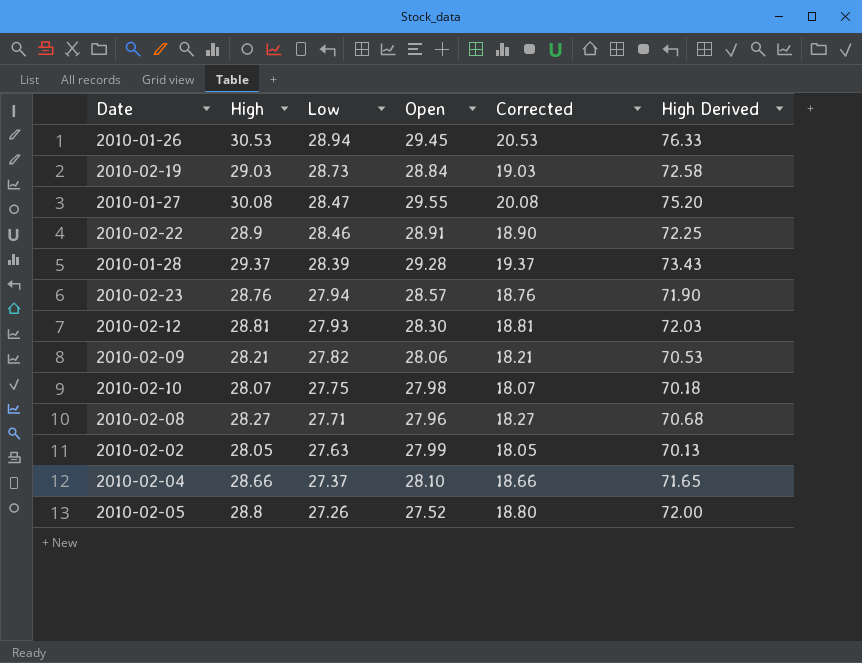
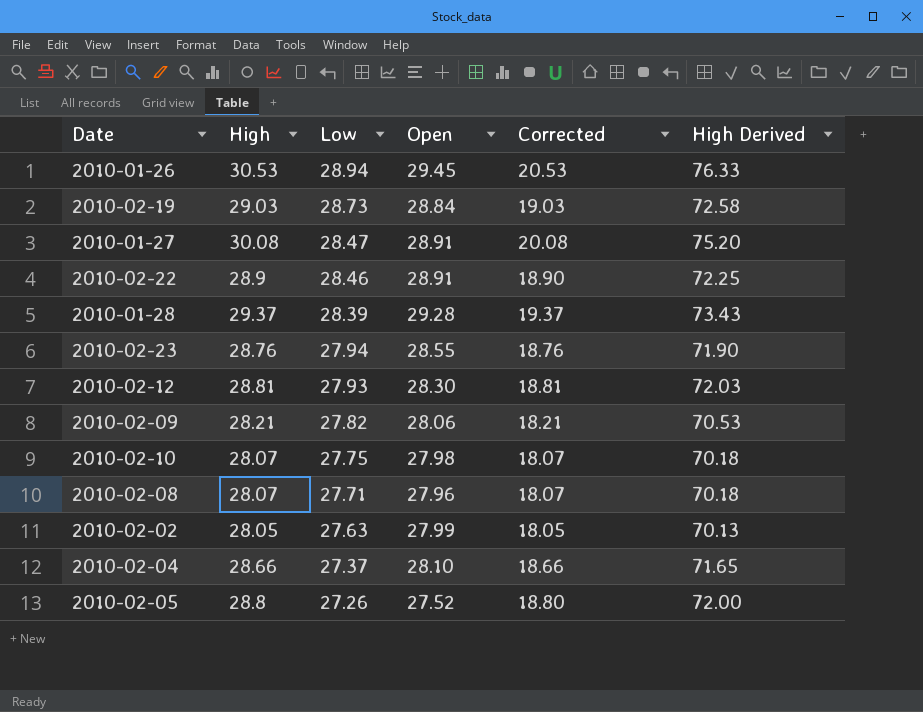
2010-01-27 | Open: 29.55 -> 28.91
2010-02-23 | Open: 28.57 -> 28.55
2010-02-08 | High: 28.27 -> 28.07
2010-02-08 | Corrected: 18.27 -> 18.07
2010-02-08 | High Derived: 70.68 -> 70.18

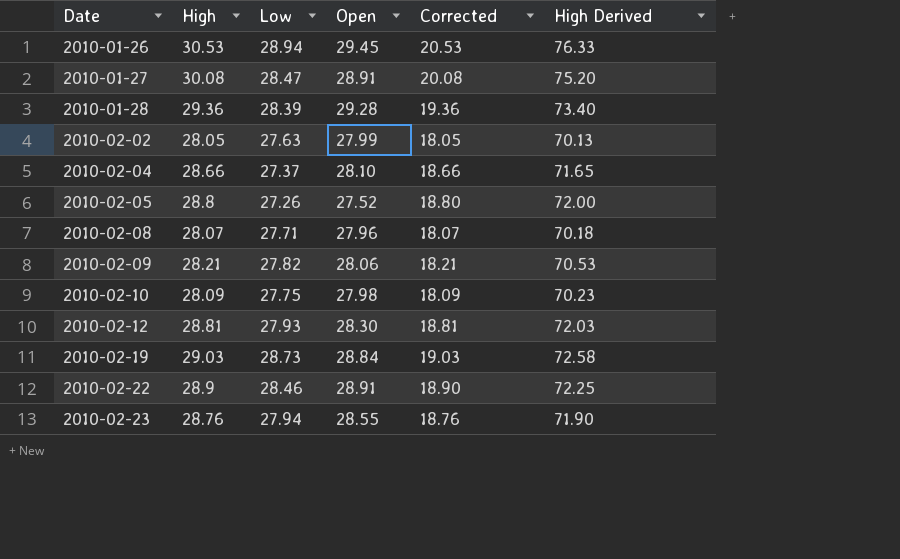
row order: Low descending -> Date ascending
2010-01-28 | High: 29.37 -> 29.36
2010-01-28 | Corrected: 19.37 -> 19.36
2010-01-28 | High Derived: 73.43 -> 73.40
2010-02-10 | High: 28.07 -> 28.09
2010-02-10 | Corrected: 18.07 -> 18.09
2010-02-10 | High Derived: 70.18 -> 70.23

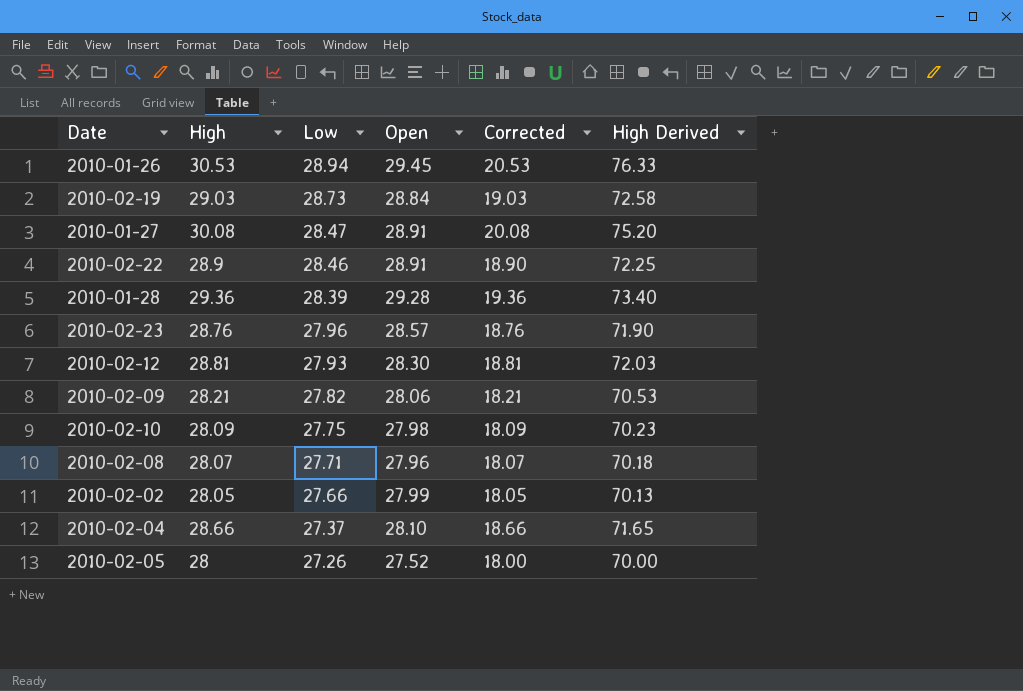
row order: Date ascending -> Low descending
2010-02-23 | Low: 27.94 -> 27.96
2010-02-23 | Open: 28.55 -> 28.57
2010-02-02 | Low: 27.63 -> 27.66
2010-02-05 | High: 28.8 -> 28
2010-02-05 | Corrected: 18.80 -> 18.00
2010-02-05 | High Derived: 72.00 -> 70.00

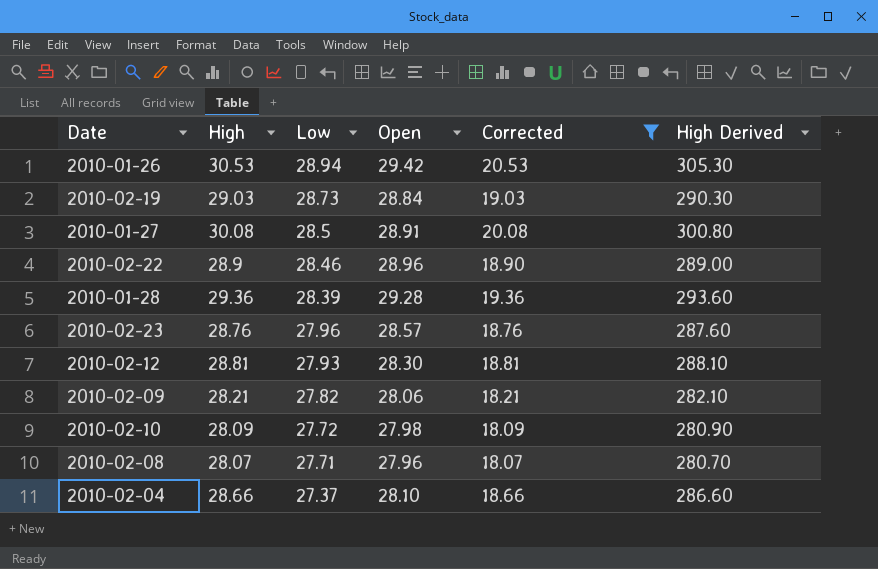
filter: none -> Corrected >= 18.07
column High Derived | formula: [High] * 2.5 -> [High] * 10
2010-01-26 | Open: 29.45 -> 29.42
2010-01-27 | Low: 28.47 -> 28.5
2010-02-22 | Open: 28.91 -> 28.96
2010-02-10 | Low: 27.75 -> 27.72

